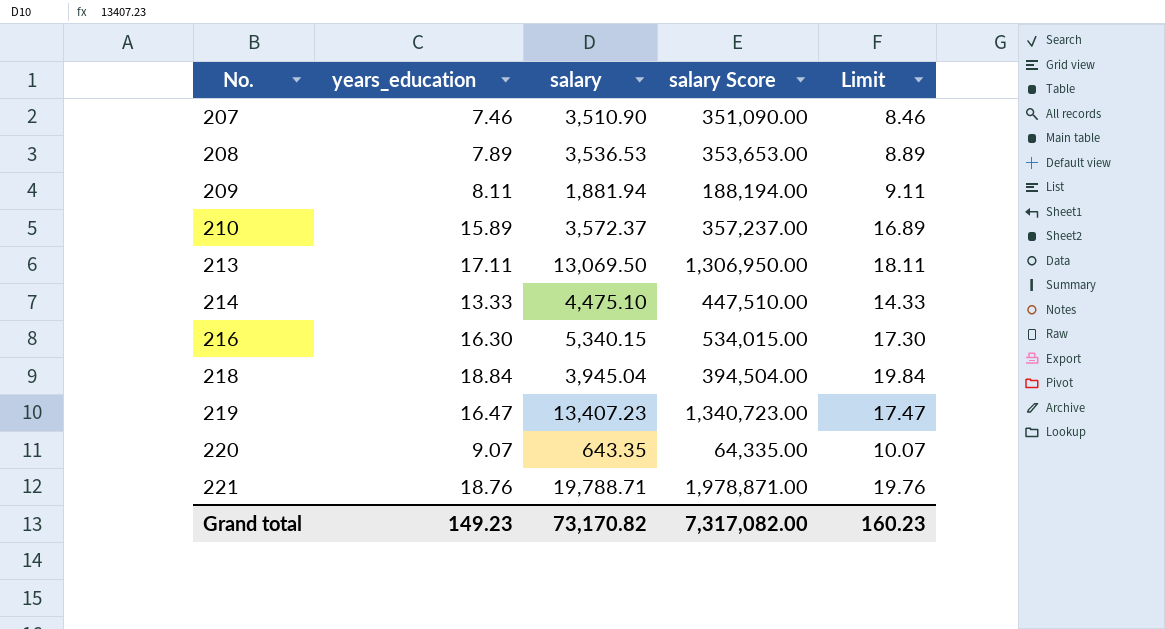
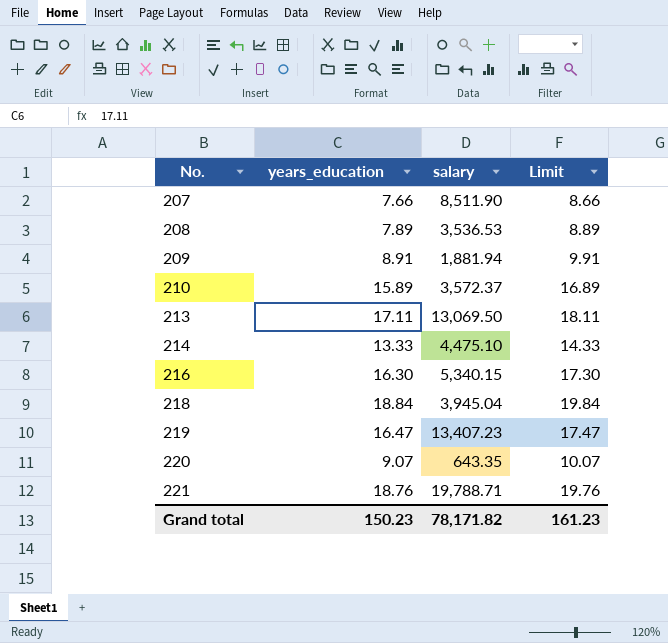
column salary Score | formula: [salary] * 100 -> none
207 | years_education: 7.46 -> 7.66
207 | salary: 3,510.90 -> 8,511.90
207 | Limit: 8.46 -> 8.66
209 | years_education: 8.11 -> 8.91
209 | Limit: 9.11 -> 9.91
Grand total | years_education: 149.23 -> 150.23
Grand total | salary: 73,170.82 -> 78,171.82
Grand total | Limit: 160.23 -> 161.23

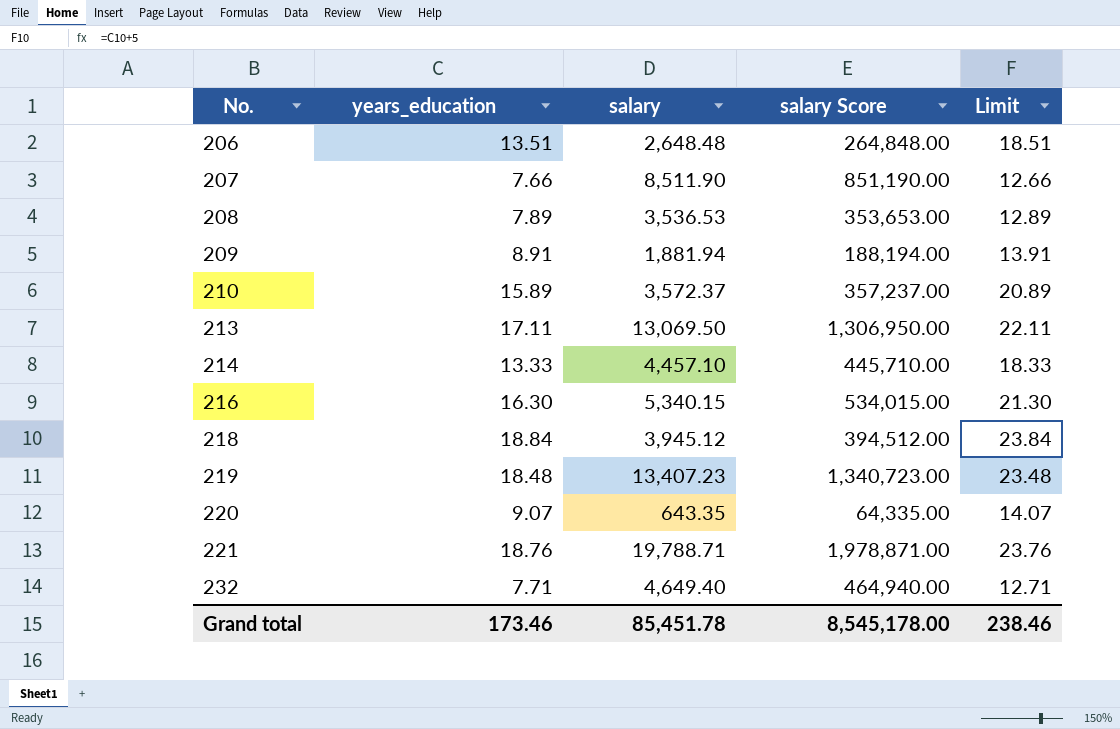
column salary Score | formula: none -> [salary] * 100
column Limit | formula: [years_education] + 1 -> [years_education] + 5
row 206: none -> 13.51 | 2,648.48 | 264,848.00 | 18.51
214 | salary: 4,475.10 -> 4,457.10
218 | salary: 3,945.04 -> 3,945.12
219 | years_education: 16.47 -> 18.48
row 232: none -> 7.71 | 4,649.40 | 464,940.00 | 12.71
Grand total | years_education: 150.23 -> 173.46
Grand total | salary: 78,171.82 -> 85,451.78
Grand total | Limit: 161.23 -> 238.46

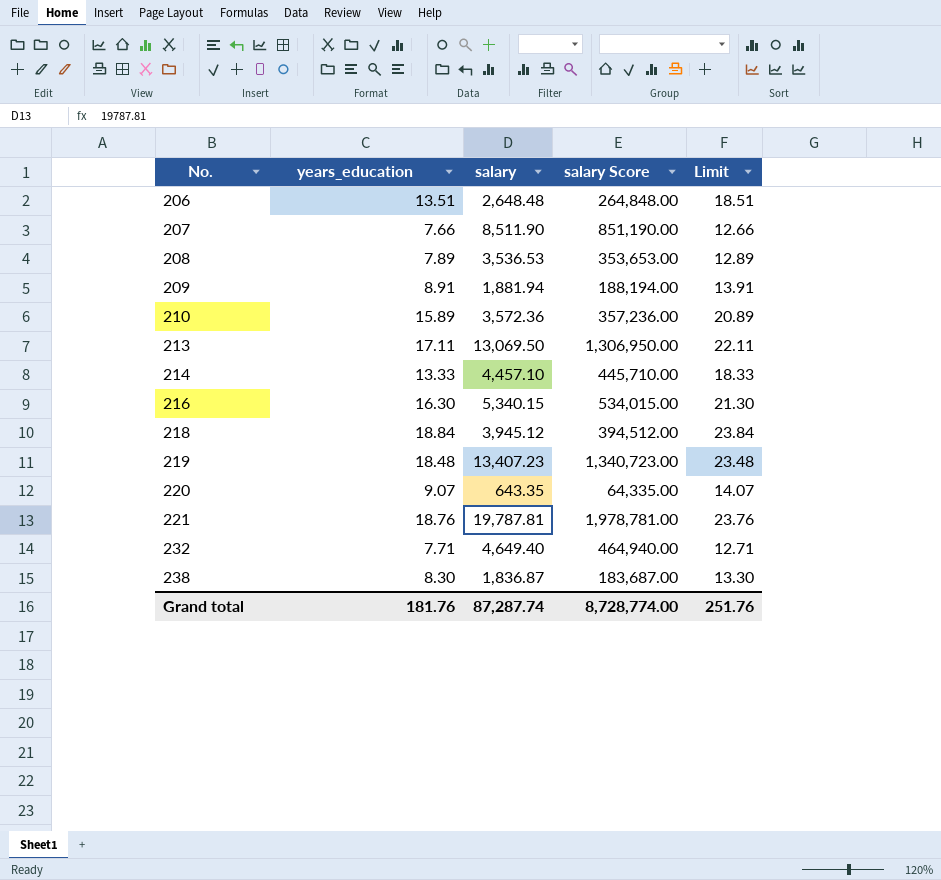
210 | salary: 3,572.37 -> 3,572.36
210 | salary Score: 357,237.00 -> 357,236.00
221 | salary: 19,788.71 -> 19,787.81
221 | salary Score: 1,978,871.00 -> 1,978,781.00
row 238: none -> 8.30 | 1,836.87 | 183,687.00 | 13.30
Grand total | years_education: 173.46 -> 181.76
Grand total | salary: 85,451.78 -> 87,287.74
Grand total | salary Score: 8,545,178.00 -> 8,728,774.00
Grand total | Limit: 238.46 -> 251.76

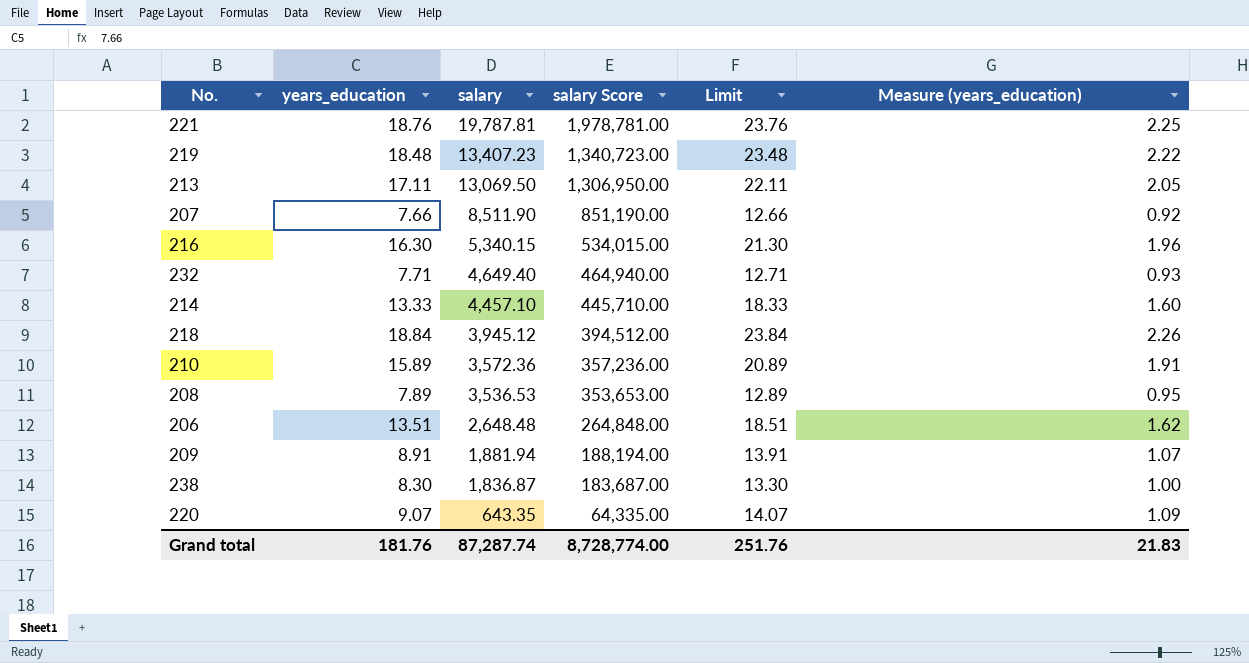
row order: No. ascending -> salary descending
column Measure (years_education) | formula: none -> [years_education] * 0.12

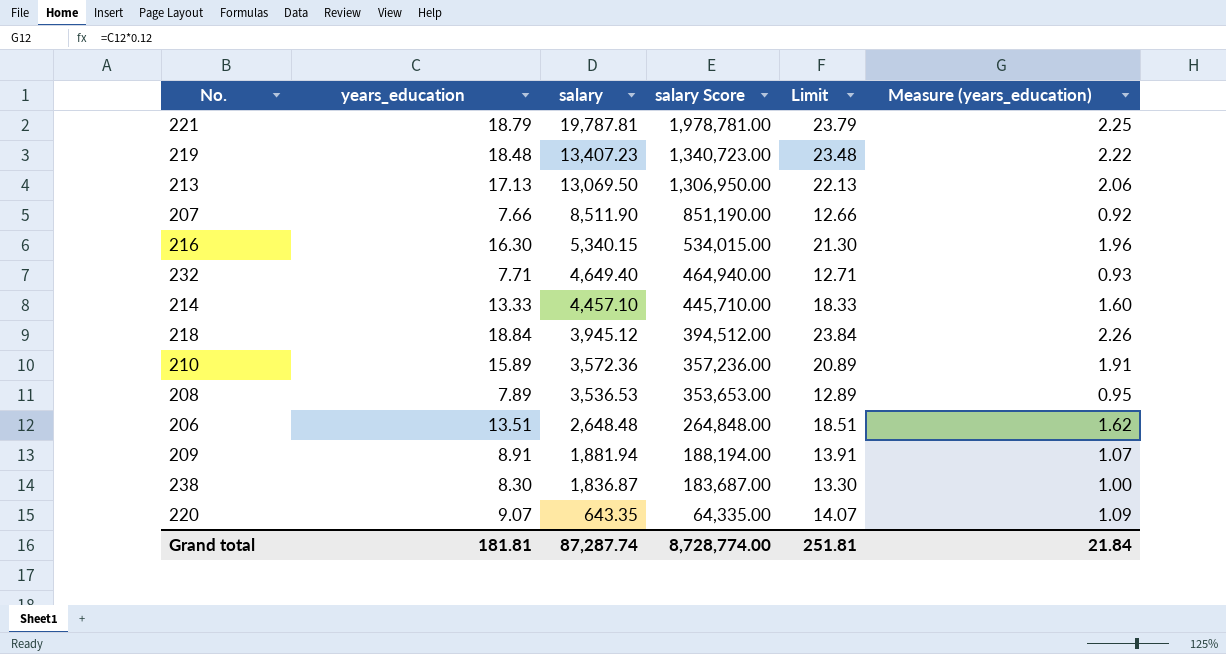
221 | years_education: 18.76 -> 18.79
221 | Limit: 23.76 -> 23.79
213 | years_education: 17.11 -> 17.13
213 | Limit: 22.11 -> 22.13
213 | Measure (years_education): 2.05 -> 2.06
Grand total | years_education: 181.76 -> 181.81
Grand total | Limit: 251.76 -> 251.81
Grand total | Measure (years_education): 21.83 -> 21.84

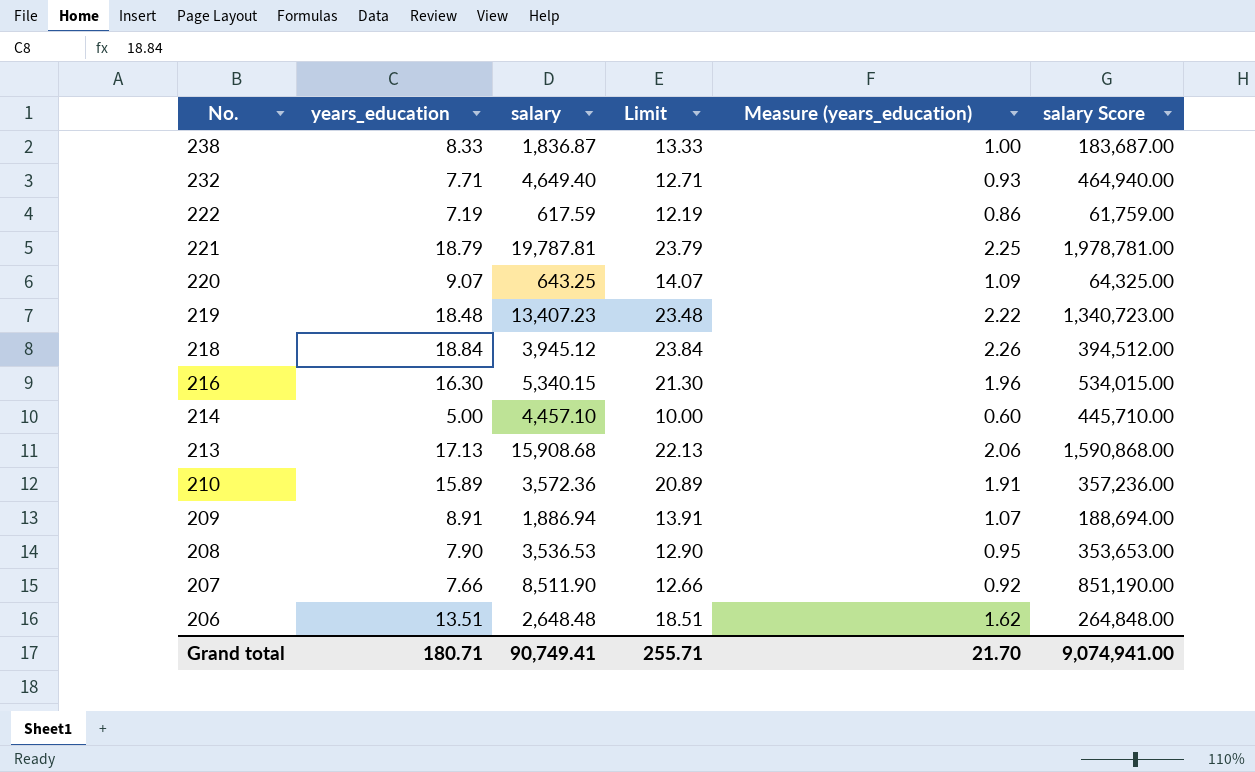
row order: salary descending -> No. descending
column salary Score | position: 4 -> 6
238 | years_education: 8.30 -> 8.33
238 | Limit: 13.30 -> 13.33
row 222: none -> 7.19 | 617.59 | 12.19 | 0.86 | 61,759.00
220 | salary: 643.35 -> 643.25
220 | salary Score: 64,335.00 -> 64,325.00
214 | years_education: 13.33 -> 5.00
214 | Limit: 18.33 -> 10.00
214 | Measure (years_education): 1.60 -> 0.60
213 | salary: 13,069.50 -> 15,908.68
213 | salary Score: 1,306,950.00 -> 1,590,868.00
209 | salary: 1,881.94 -> 1,886.94
209 | salary Score: 188,194.00 -> 188,694.00
208 | years_education: 7.89 -> 7.90
208 | Limit: 12.89 -> 12.90
Grand total | years_education: 181.81 -> 180.71
Grand total | salary: 87,287.74 -> 90,749.41
Grand total | Limit: 251.81 -> 255.71
Grand total | Measure (years_education): 21.84 -> 21.70
Grand total | salary Score: 8,728,774.00 -> 9,074,941.00

